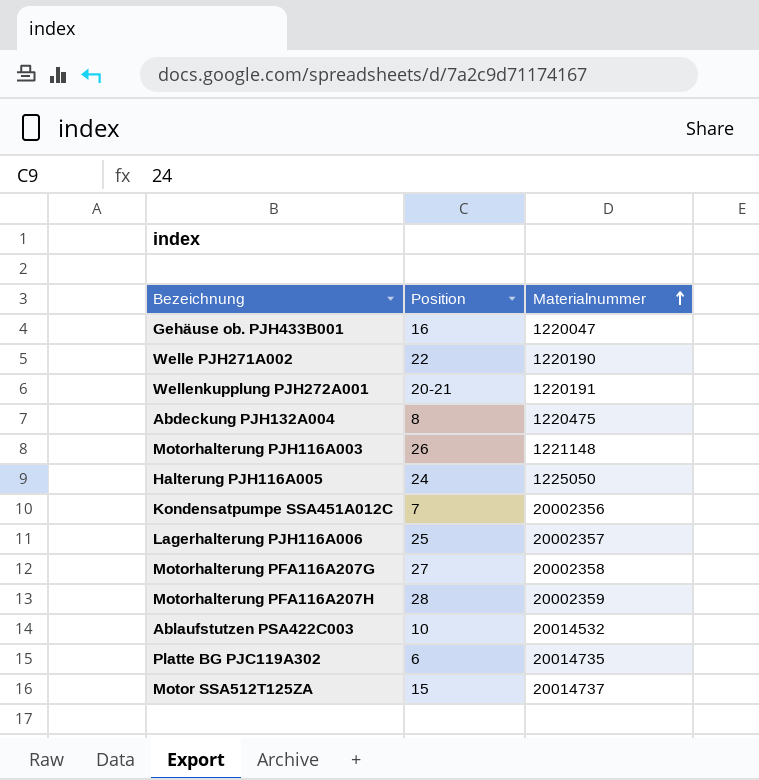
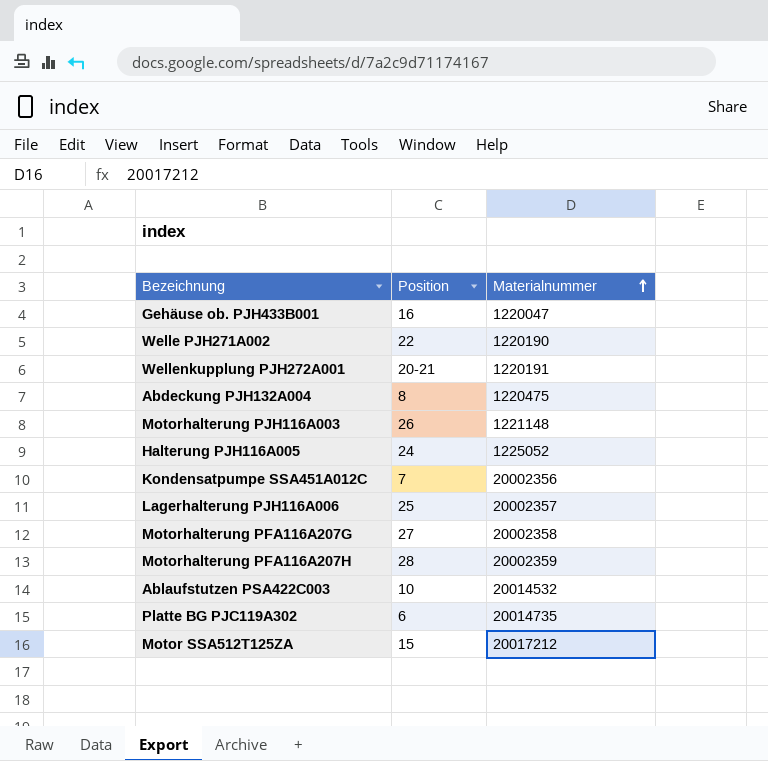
Halterung PJH116A005 | Materialnummer: 1225050 -> 1225052
Motor SSA512T125ZA | Materialnummer: 20014737 -> 20017212

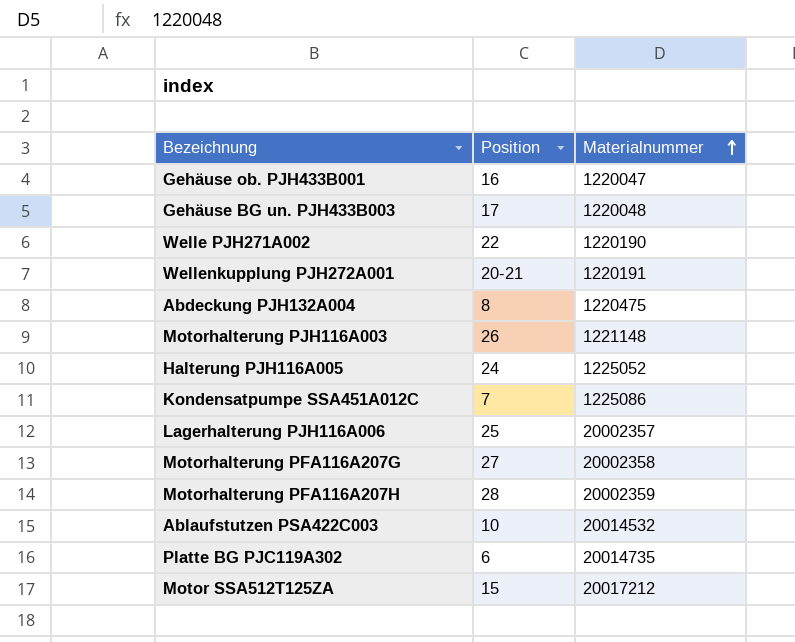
row Gehäuse BG un. PJH433B003: none -> 17 | 1220048
Kondensatpumpe SSA451A012C | Materialnummer: 20002356 -> 1225086

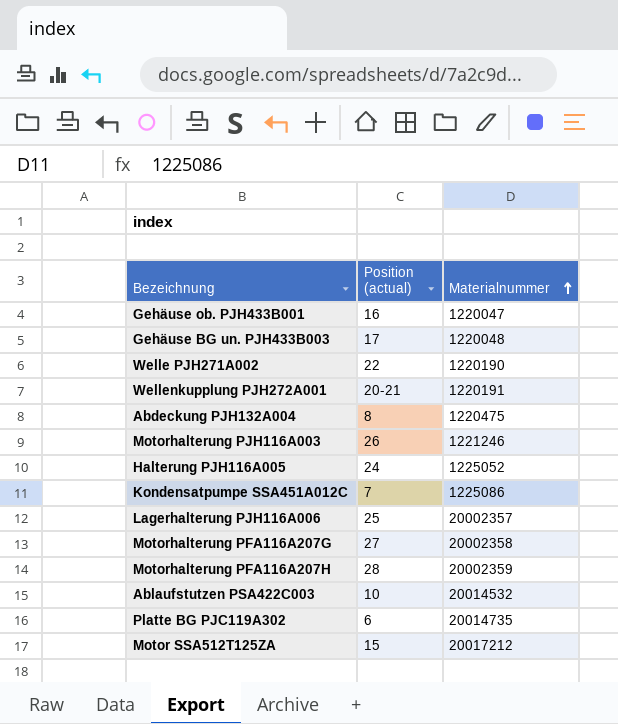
column name: Position -> Position (actual)
Motorhalterung PJH116A003 | Materialnummer: 1221148 -> 1221246

